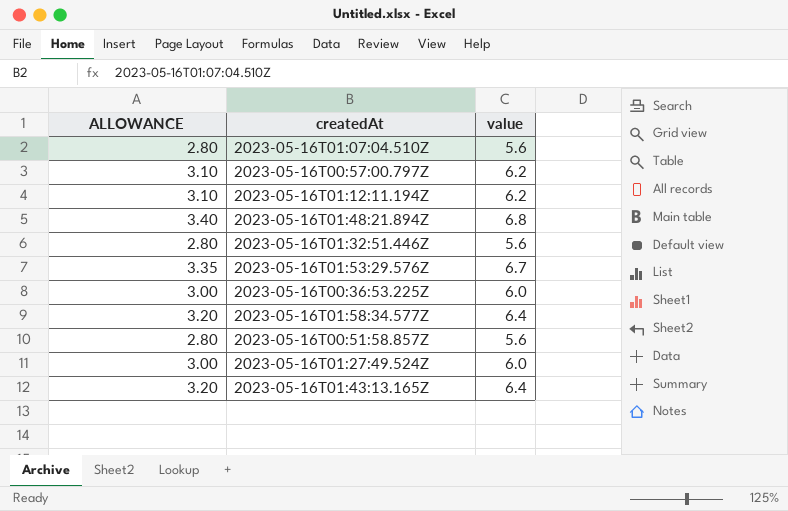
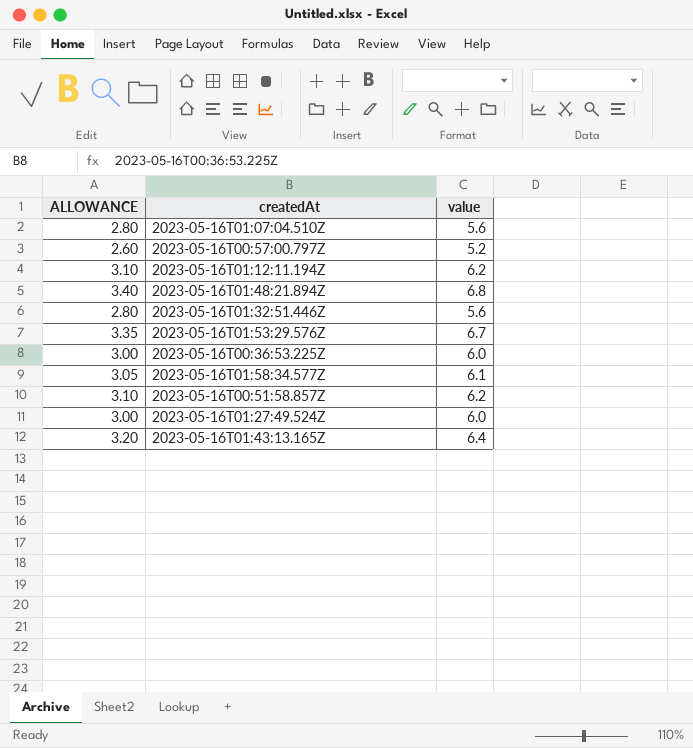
2023-05-16T00:57:00.797Z | ALLOWANCE: 3.10 -> 2.60
2023-05-16T00:57:00.797Z | value: 6.2 -> 5.2
2023-05-16T01:58:34.577Z | ALLOWANCE: 3.20 -> 3.05
2023-05-16T01:58:34.577Z | value: 6.4 -> 6.1
2023-05-16T00:51:58.857Z | ALLOWANCE: 2.80 -> 3.10
2023-05-16T00:51:58.857Z | value: 5.6 -> 6.2

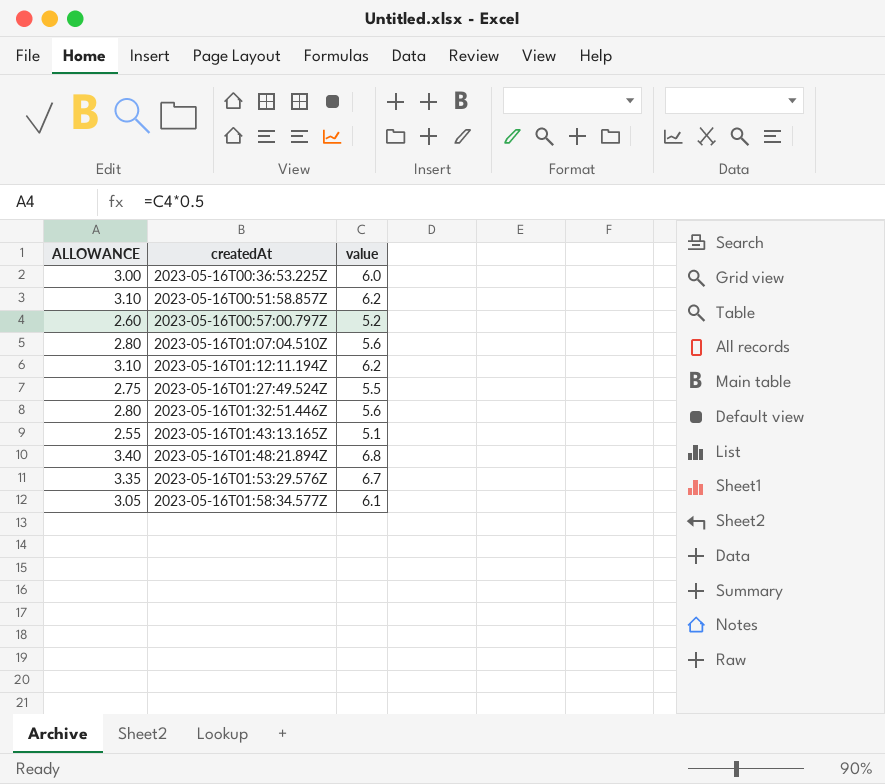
row order: none -> createdAt ascending
2023-05-16T01:27:49.524Z | ALLOWANCE: 3.00 -> 2.75
2023-05-16T01:27:49.524Z | value: 6.0 -> 5.5
2023-05-16T01:43:13.165Z | ALLOWANCE: 3.20 -> 2.55
2023-05-16T01:43:13.165Z | value: 6.4 -> 5.1

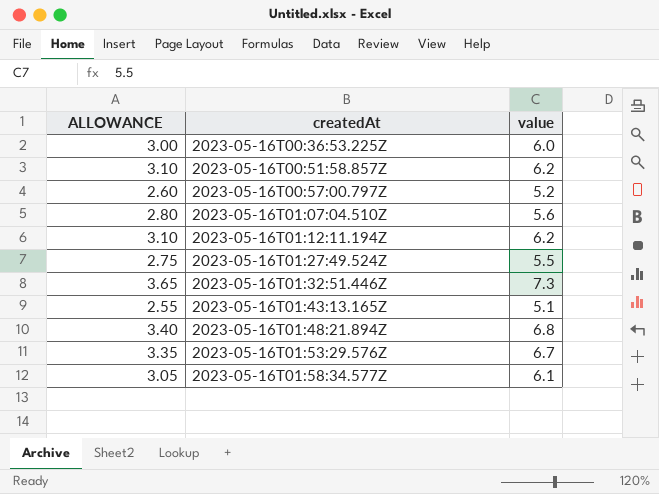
2023-05-16T01:32:51.446Z | ALLOWANCE: 2.80 -> 3.65
2023-05-16T01:32:51.446Z | value: 5.6 -> 7.3

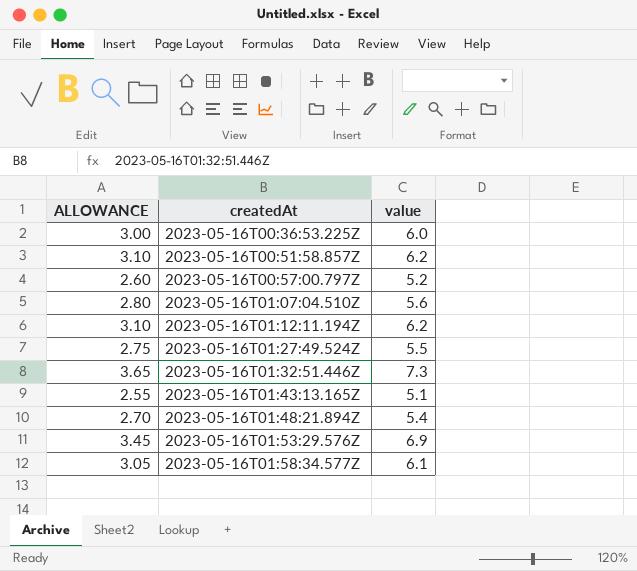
2023-05-16T01:48:21.894Z | ALLOWANCE: 3.40 -> 2.70
2023-05-16T01:48:21.894Z | value: 6.8 -> 5.4
2023-05-16T01:53:29.576Z | ALLOWANCE: 3.35 -> 3.45
2023-05-16T01:53:29.576Z | value: 6.7 -> 6.9

